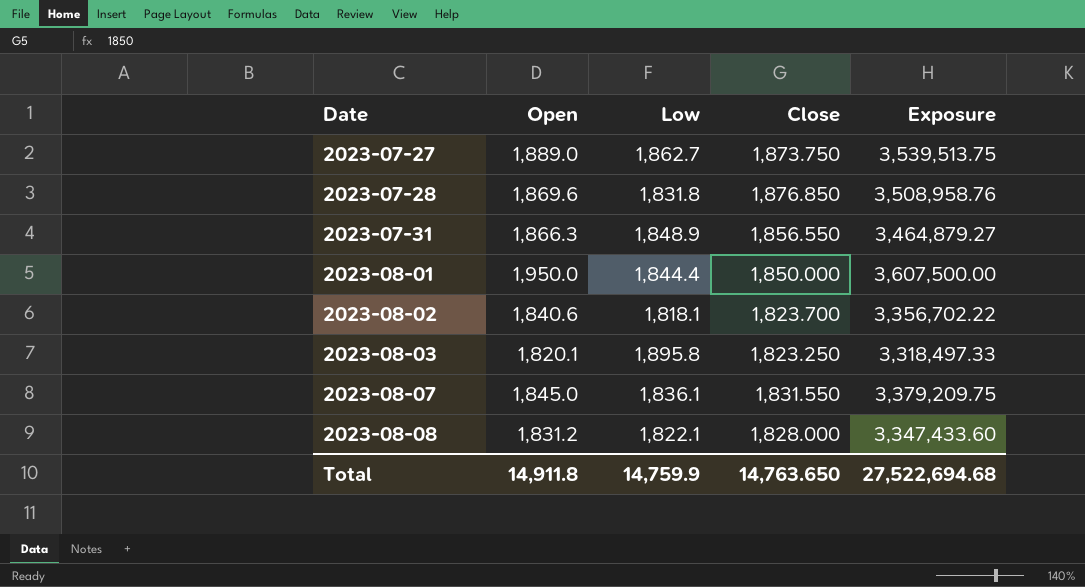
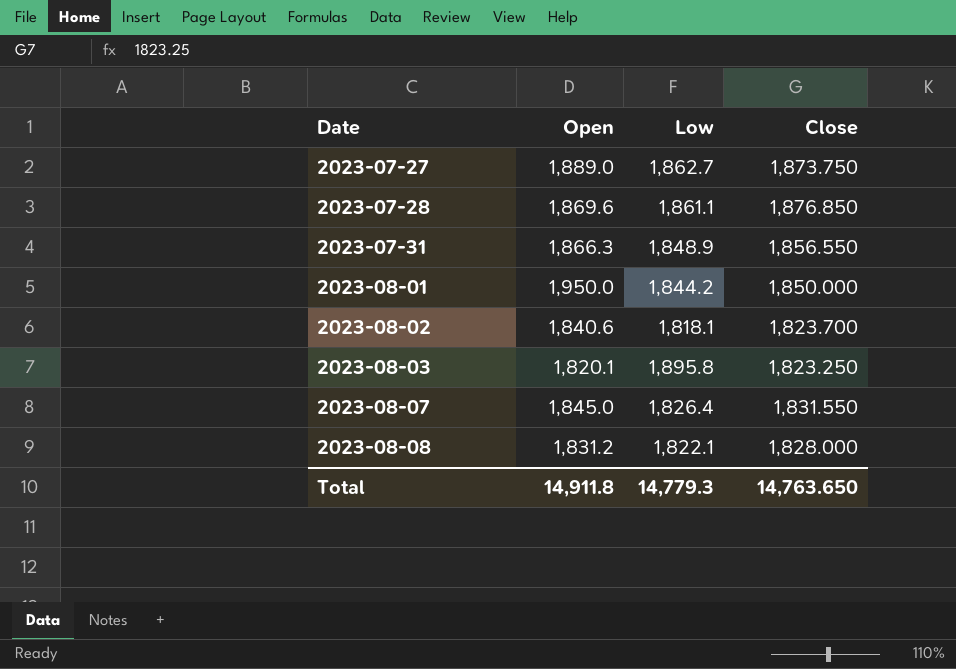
column Exposure | formula: [Open] * [Close] -> none
2023-07-28 | Low: 1,831.8 -> 1,861.1
2023-08-01 | Low: 1,844.4 -> 1,844.2
2023-08-07 | Low: 1,836.1 -> 1,826.4
Total | Low: 14,759.9 -> 14,779.3

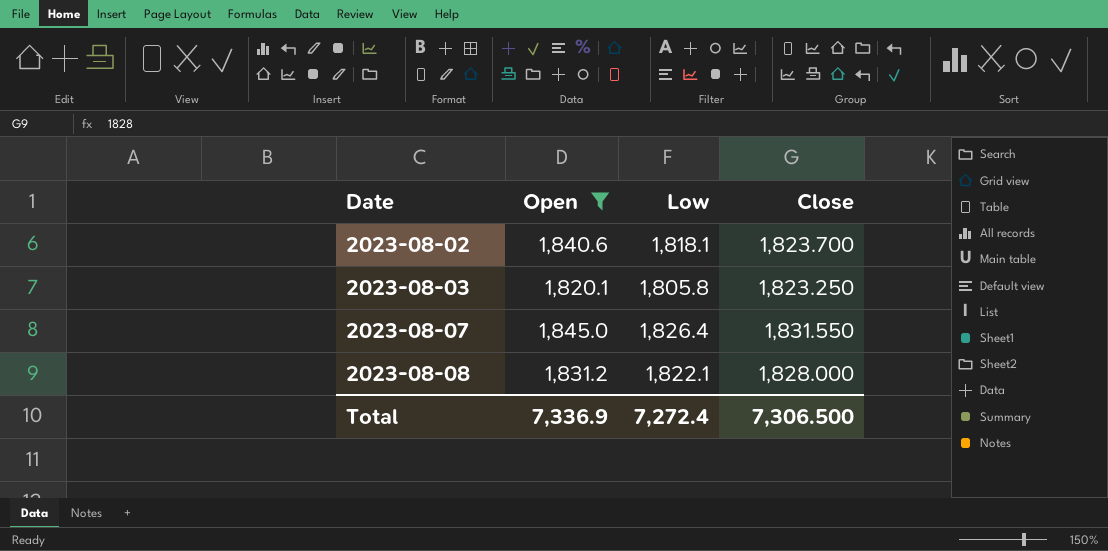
filter: none -> Open <= 1,845.0
2023-08-03 | Low: 1,895.8 -> 1,805.8
Total | Open: 14,911.8 -> 7,336.9
Total | Low: 14,779.3 -> 7,272.4
Total | Close: 14,763.650 -> 7,306.500

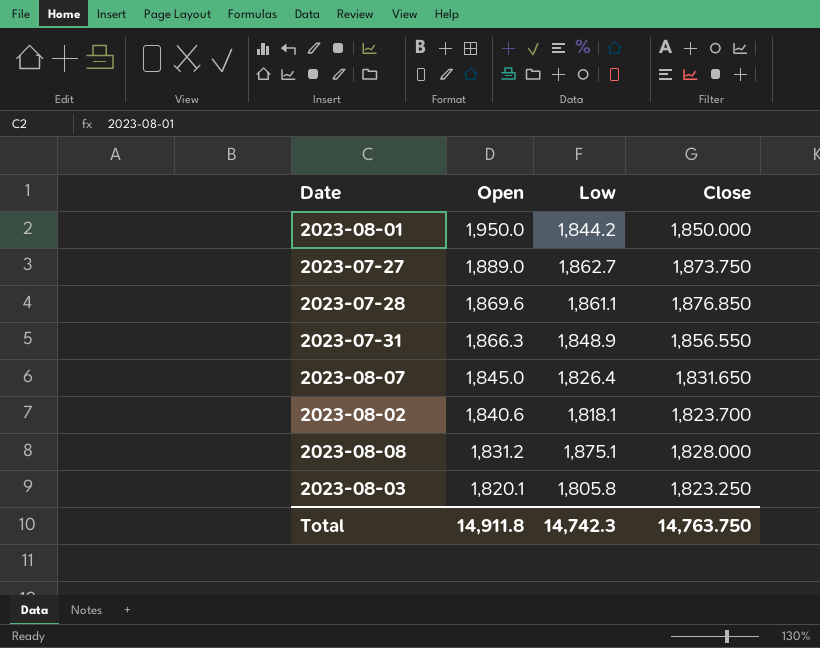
filter: Open <= 1,845.0 -> none
row order: Date ascending -> Open descending
2023-08-07 | Close: 1,831.550 -> 1,831.650
2023-08-08 | Low: 1,822.1 -> 1,875.1
Total | Open: 7,336.9 -> 14,911.8
Total | Low: 7,272.4 -> 14,742.3
Total | Close: 7,306.500 -> 14,763.750

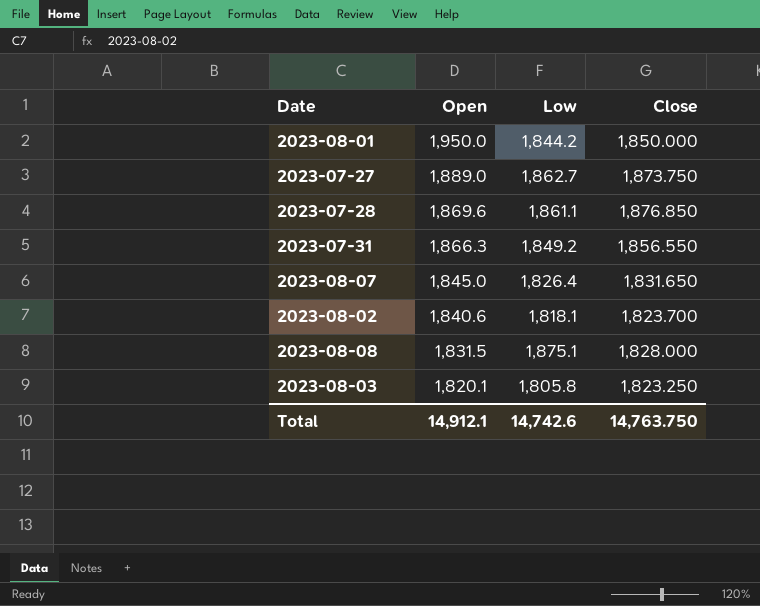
2023-07-31 | Low: 1,848.9 -> 1,849.2
2023-08-08 | Open: 1,831.2 -> 1,831.5
Total | Open: 14,911.8 -> 14,912.1
Total | Low: 14,742.3 -> 14,742.6

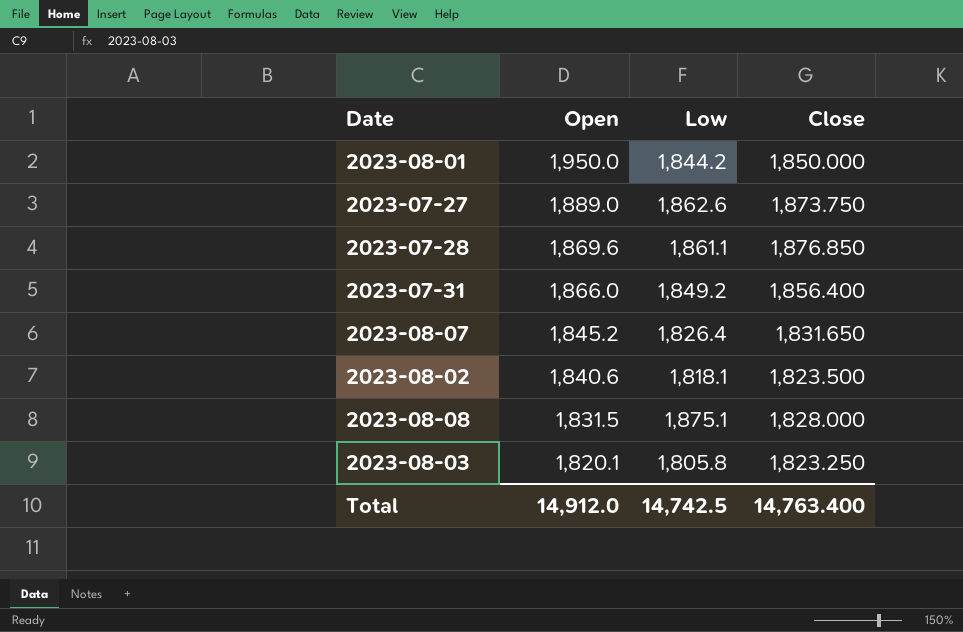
2023-07-27 | Low: 1,862.7 -> 1,862.6
2023-07-31 | Open: 1,866.3 -> 1,866.0
2023-07-31 | Close: 1,856.550 -> 1,856.400
2023-08-07 | Open: 1,845.0 -> 1,845.2
2023-08-02 | Close: 1,823.700 -> 1,823.500
Total | Open: 14,912.1 -> 14,912.0
Total | Low: 14,742.6 -> 14,742.5
Total | Close: 14,763.750 -> 14,763.400

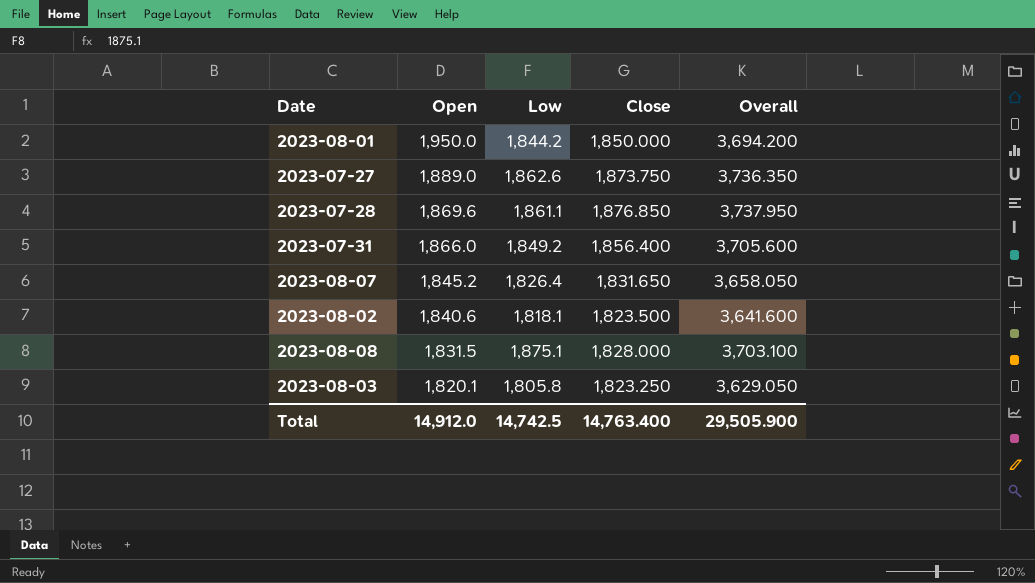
column Overall | formula: none -> [Low] + [Close]

